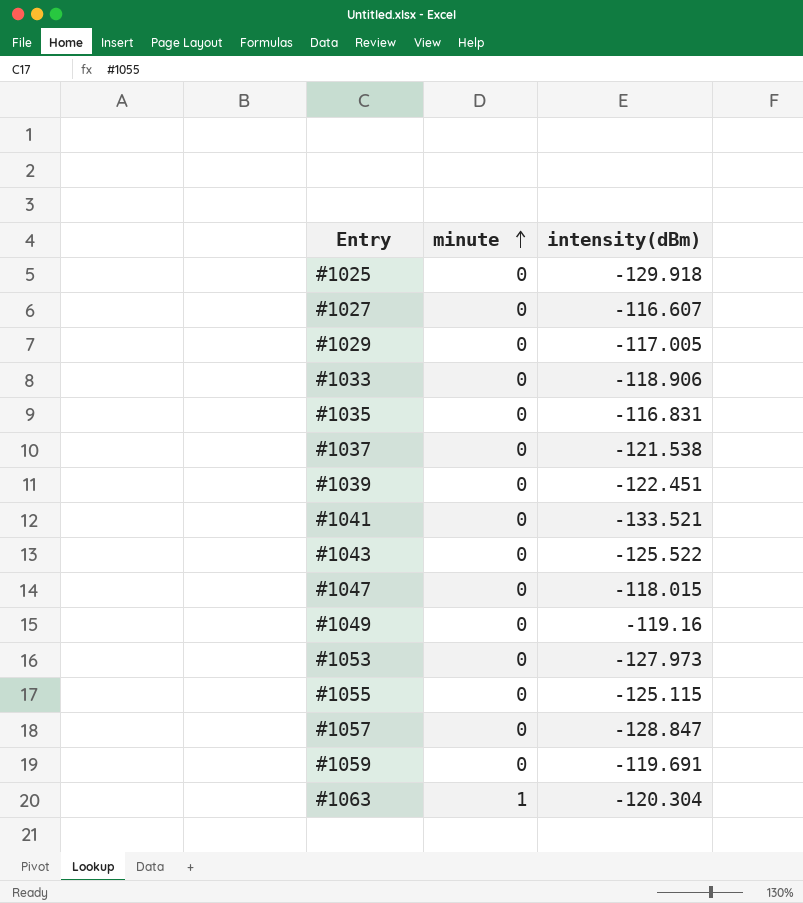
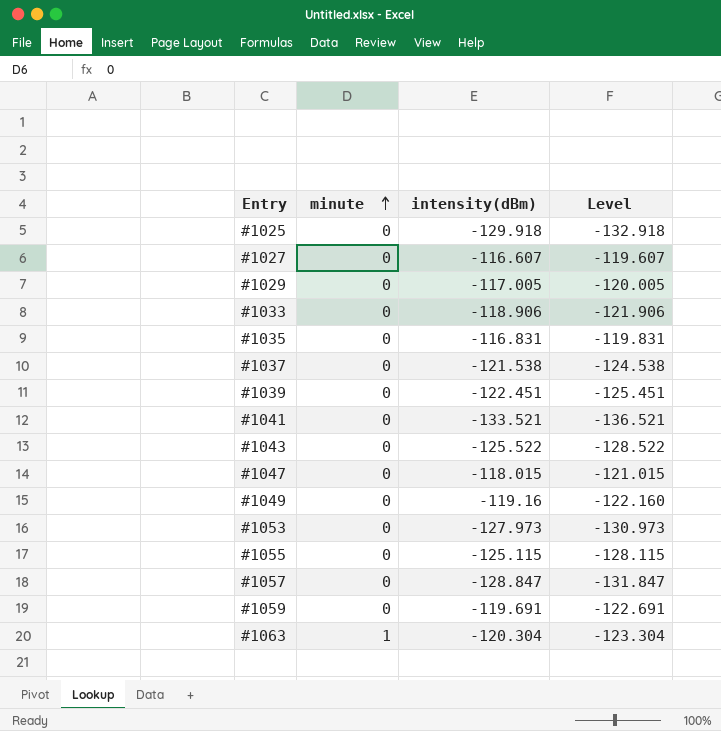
column Level | formula: none -> [intensity(dBm)] - 3

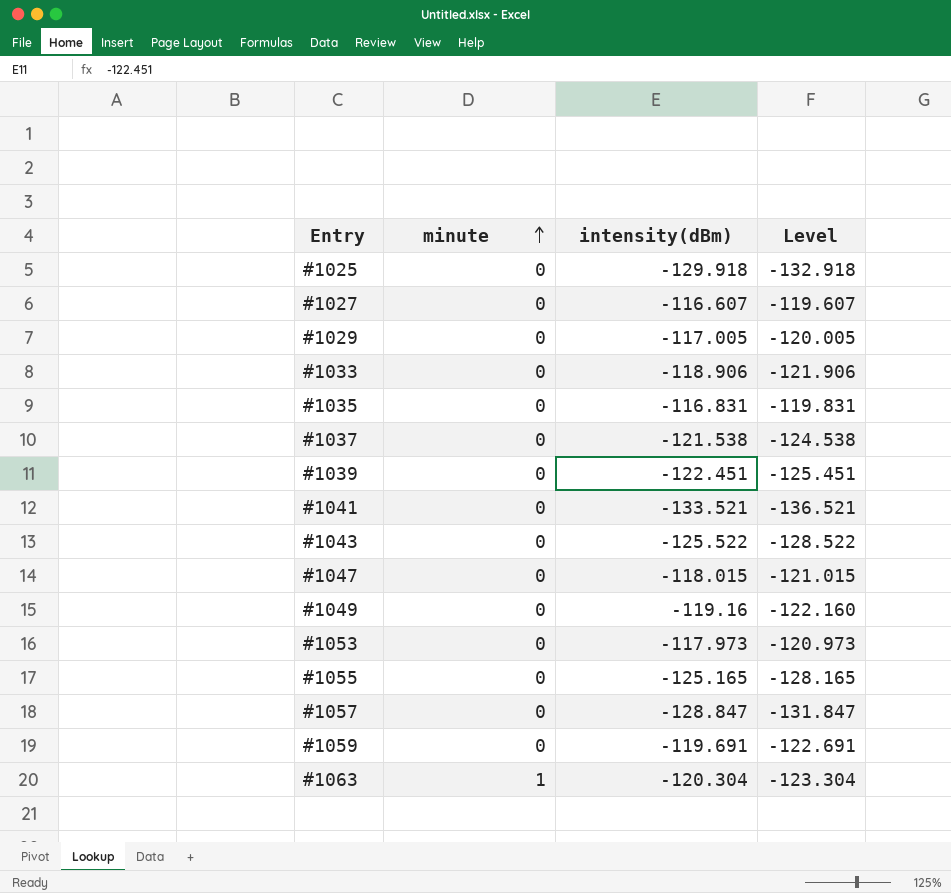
#1053 | intensity(dBm): -127.973 -> -117.973
#1053 | Level: -130.973 -> -120.973
#1055 | intensity(dBm): -125.115 -> -125.165
#1055 | Level: -128.115 -> -128.165

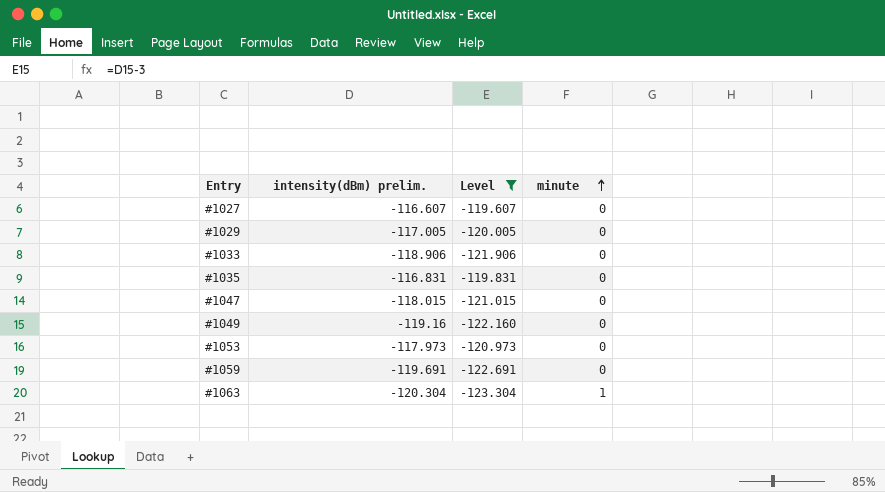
filter: none -> Level >= -123.304
column name: intensity(dBm) -> intensity(dBm) prelim.
column minute | position: 2 -> 4

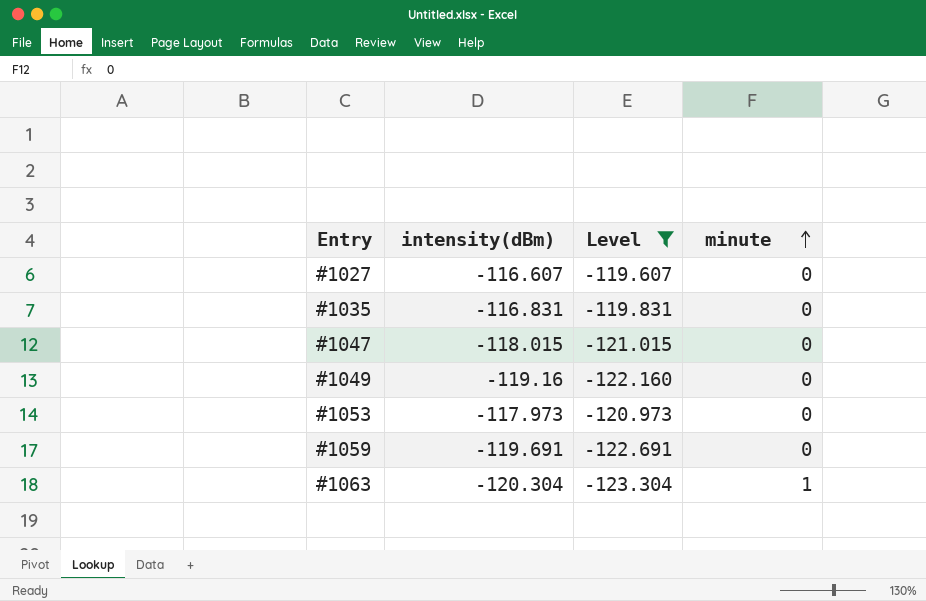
column name: intensity(dBm) prelim. -> intensity(dBm)
row #1029: -117.005 | -120.005 | 0 -> none
row #1033: -118.906 | -121.906 | 0 -> none

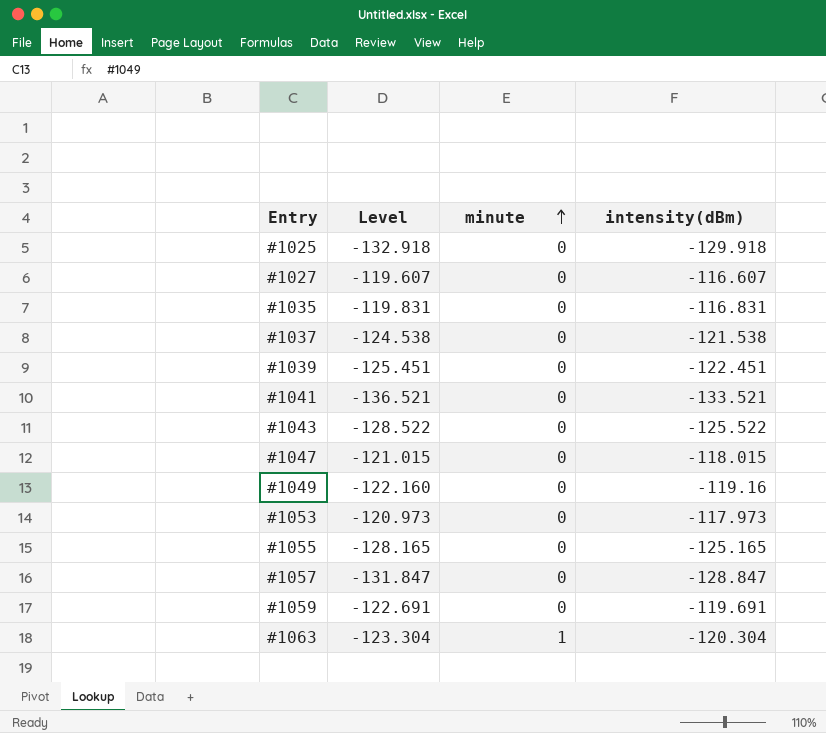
filter: Level >= -123.304 -> none
column intensity(dBm) | position: 2 -> 4

